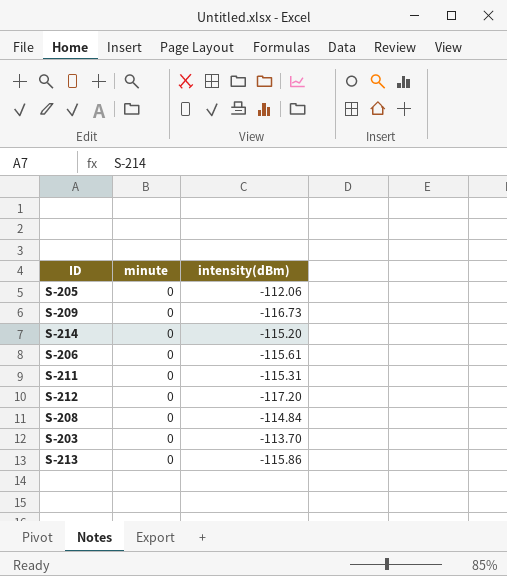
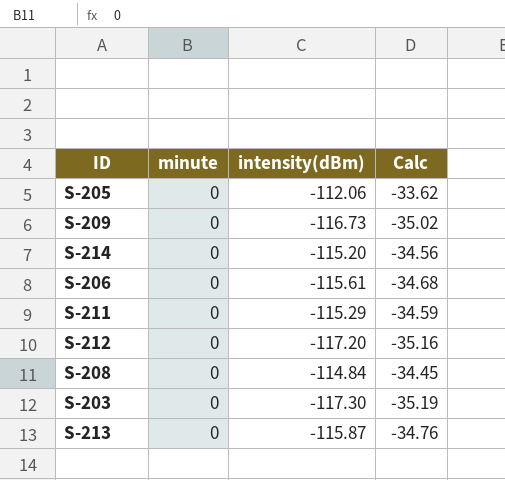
column Calc | formula: none -> [intensity(dBm)] * 0.3
S-211 | intensity(dBm): -115.31 -> -115.29
S-203 | intensity(dBm): -113.70 -> -117.30
S-213 | intensity(dBm): -115.86 -> -115.87

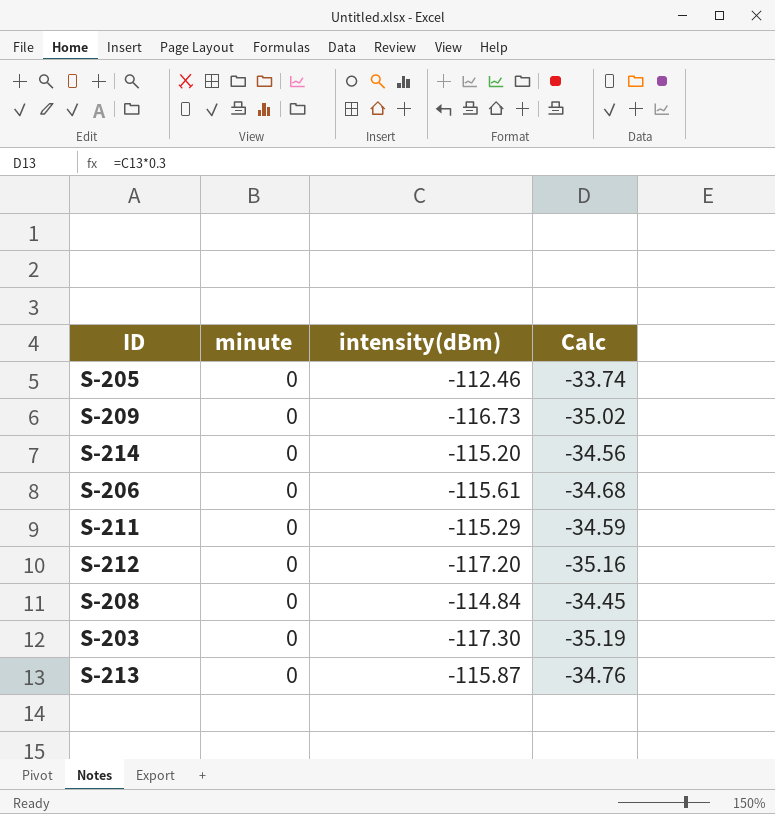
S-205 | intensity(dBm): -112.06 -> -112.46
S-205 | Calc: -33.62 -> -33.74

